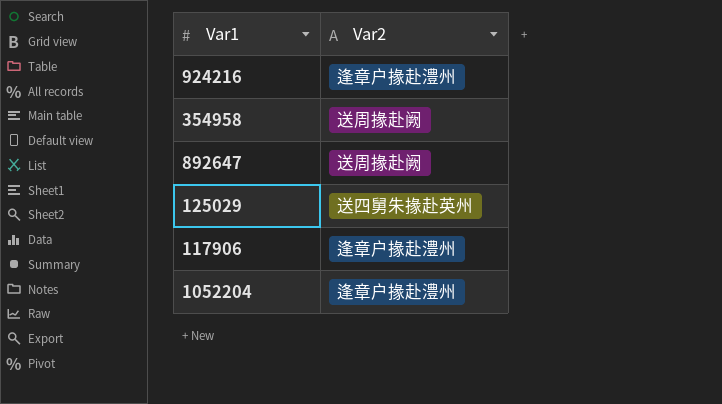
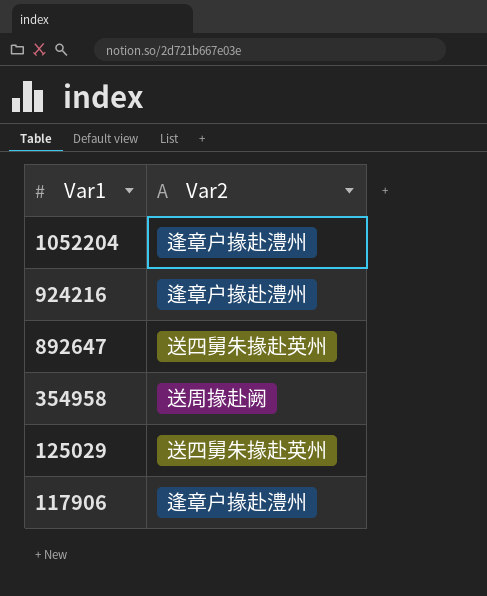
row order: none -> Var1 descending
892647 | Var2: 送周掾赴阙 -> 送四舅朱掾赴英州

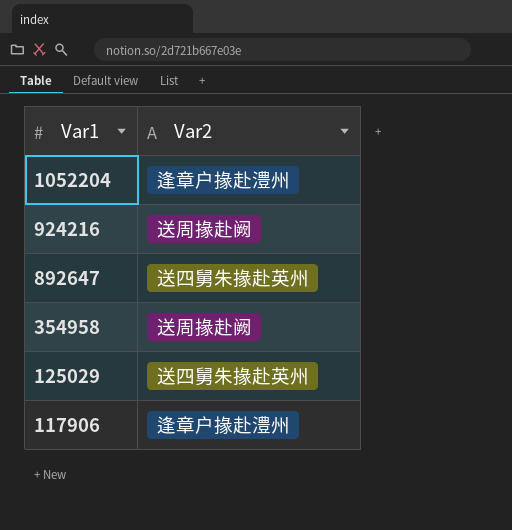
924216 | Var2: 逢章户掾赴澧州 -> 送周掾赴阙

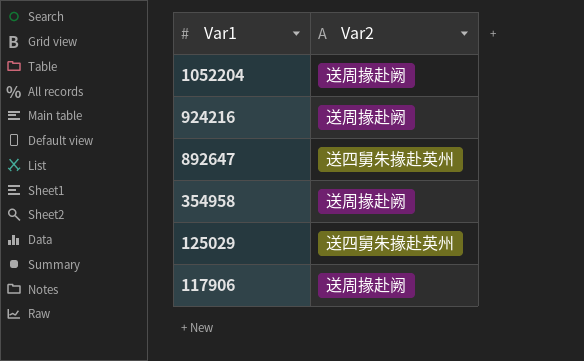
1052204 | Var2: 逢章户掾赴澧州 -> 送周掾赴阙
117906 | Var2: 逢章户掾赴澧州 -> 送周掾赴阙

